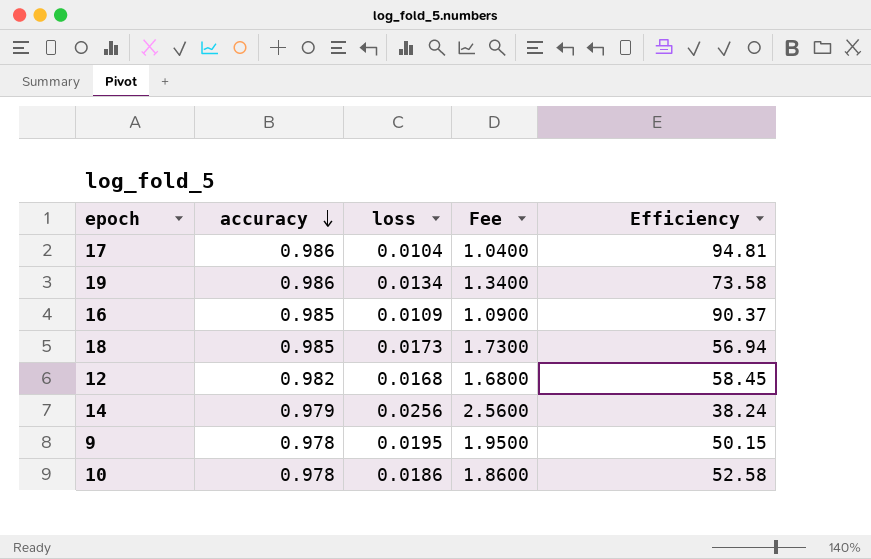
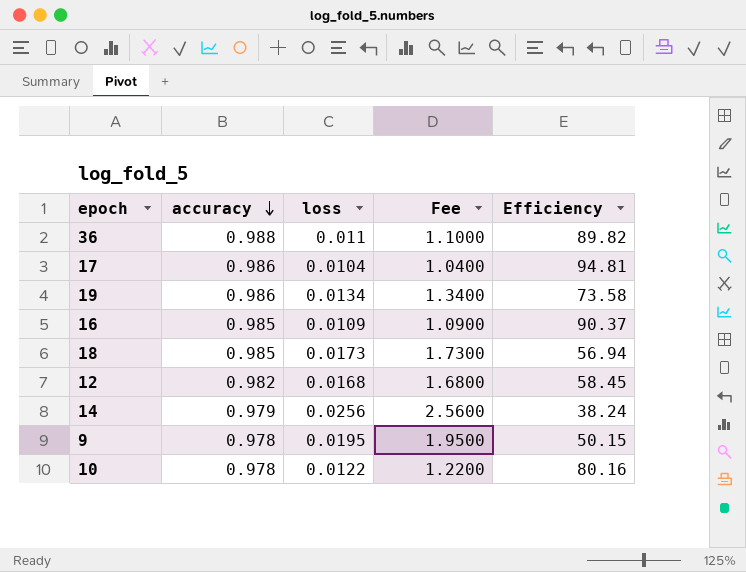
row 36: none -> 0.988 | 0.011 | 1.1000 | 89.82
10 | loss: 0.0186 -> 0.0122
10 | Fee: 1.8600 -> 1.2200
10 | Efficiency: 52.58 -> 80.16

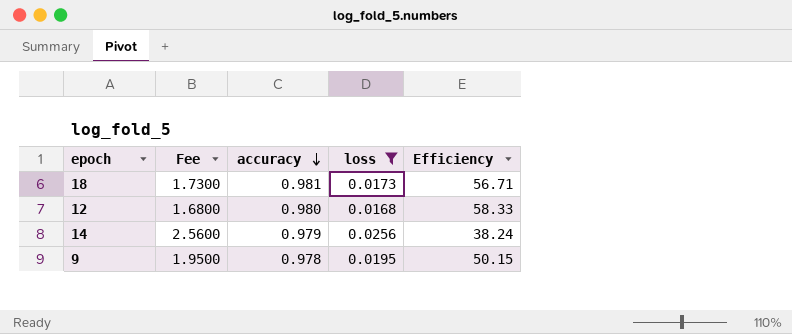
filter: none -> loss >= 0.0168
column Fee | position: 4 -> 2
18 | accuracy: 0.985 -> 0.981
18 | Efficiency: 56.94 -> 56.71
12 | accuracy: 0.982 -> 0.980
12 | Efficiency: 58.45 -> 58.33

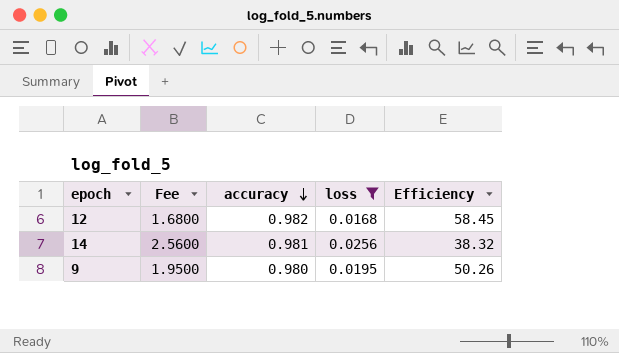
row 18: 1.7300 | 0.981 | 0.0173 | 56.71 -> none
12 | accuracy: 0.980 -> 0.982
12 | Efficiency: 58.33 -> 58.45
14 | accuracy: 0.979 -> 0.981
14 | Efficiency: 38.24 -> 38.32
9 | accuracy: 0.978 -> 0.980
9 | Efficiency: 50.15 -> 50.26

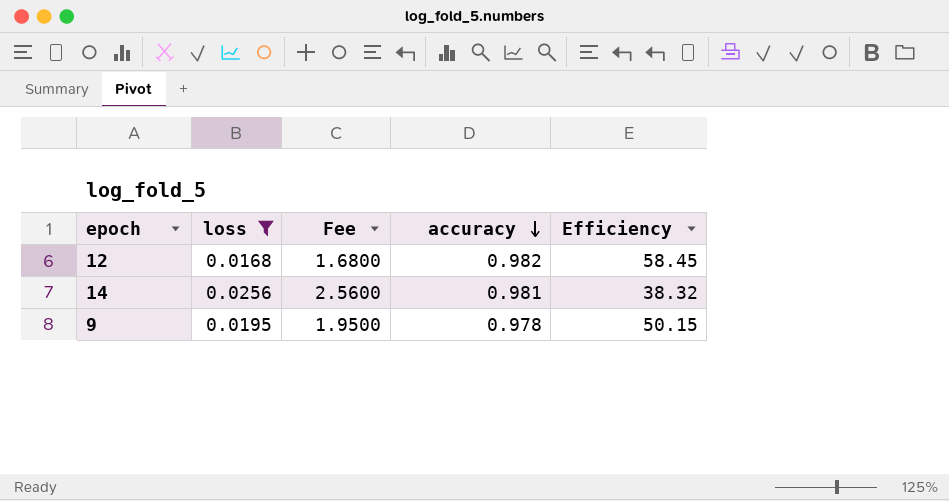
column loss | position: 4 -> 2
9 | accuracy: 0.980 -> 0.978
9 | Efficiency: 50.26 -> 50.15

